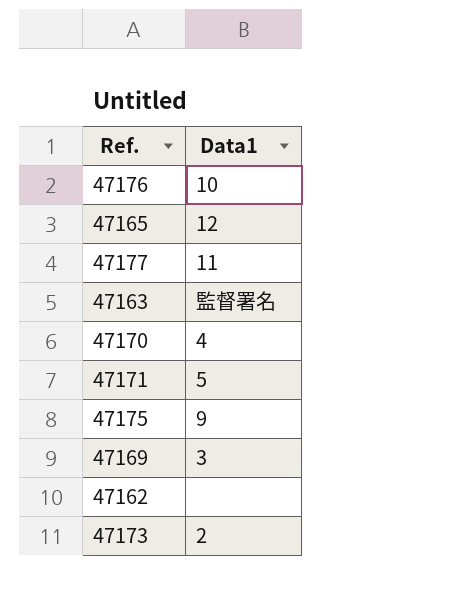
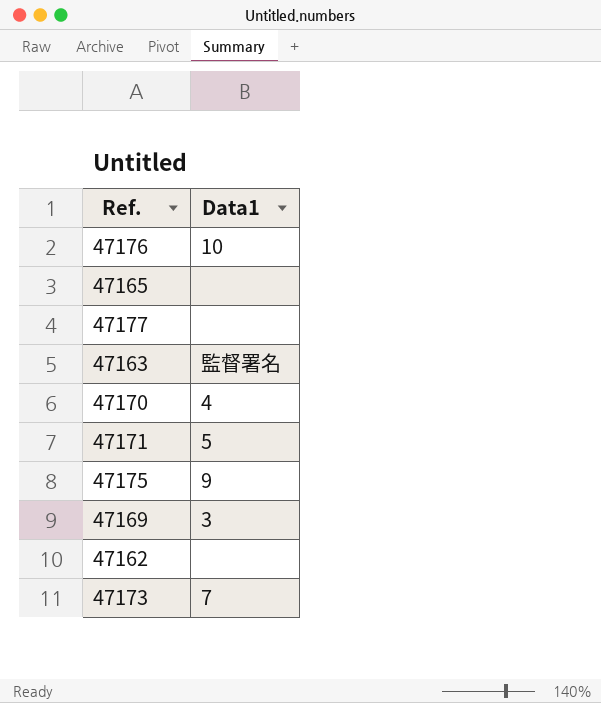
47165 | Data1: 12 -> none
47177 | Data1: 11 -> none
47173 | Data1: 2 -> 7

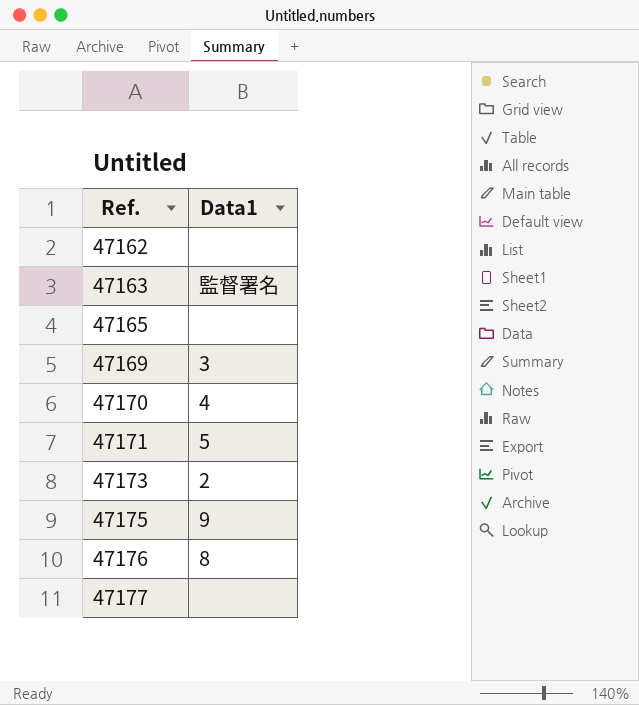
row order: none -> Ref. ascending
47173 | Data1: 7 -> 2
47176 | Data1: 10 -> 8

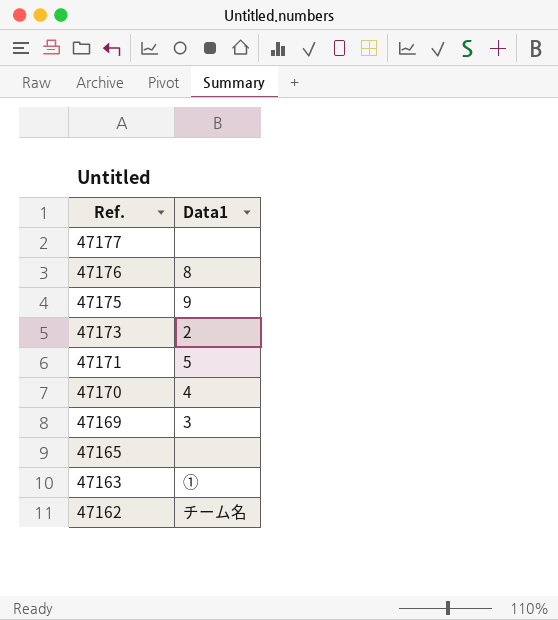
row order: Ref. ascending -> Ref. descending
47163 | Data1: 監督署名 -> ①
47162 | Data1: none -> チーム名

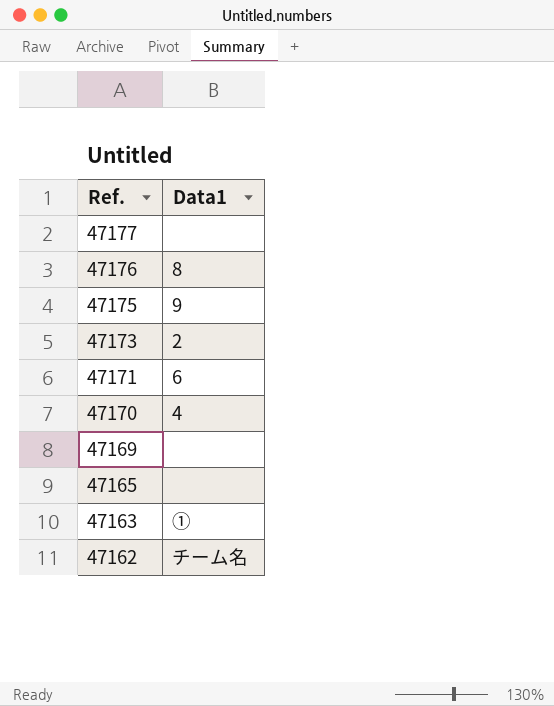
47171 | Data1: 5 -> 6
47169 | Data1: 3 -> none

